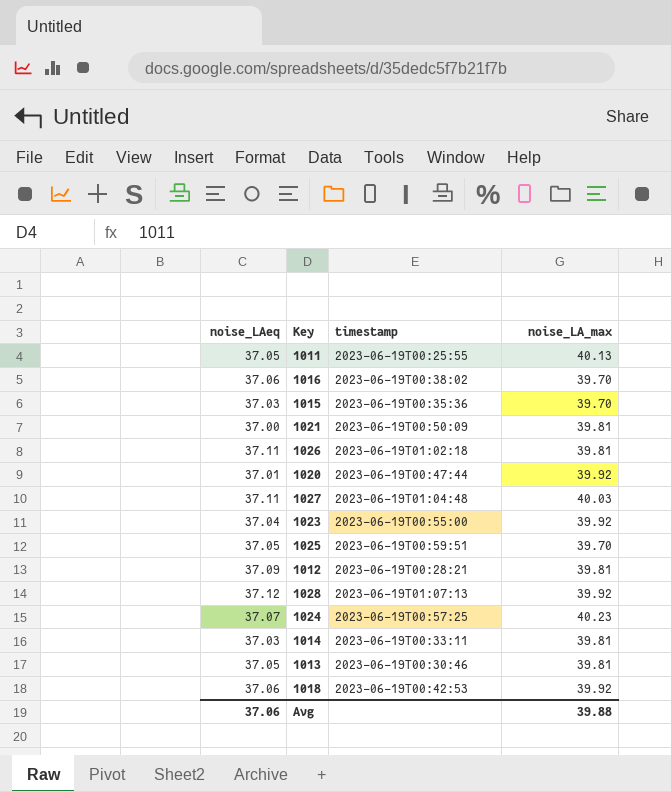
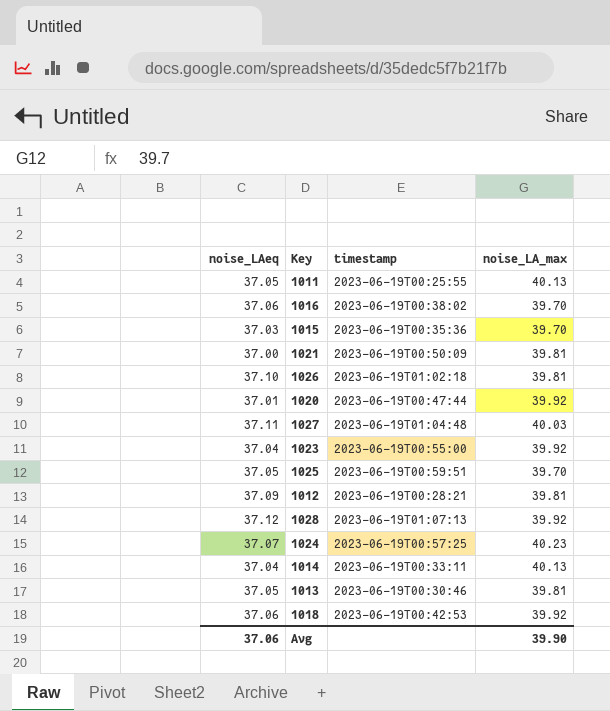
1026 | noise_LAeq: 37.11 -> 37.10
1014 | noise_LAeq: 37.03 -> 37.04
1014 | noise_LA_max: 39.81 -> 40.13
Avg | noise_LA_max: 39.88 -> 39.90

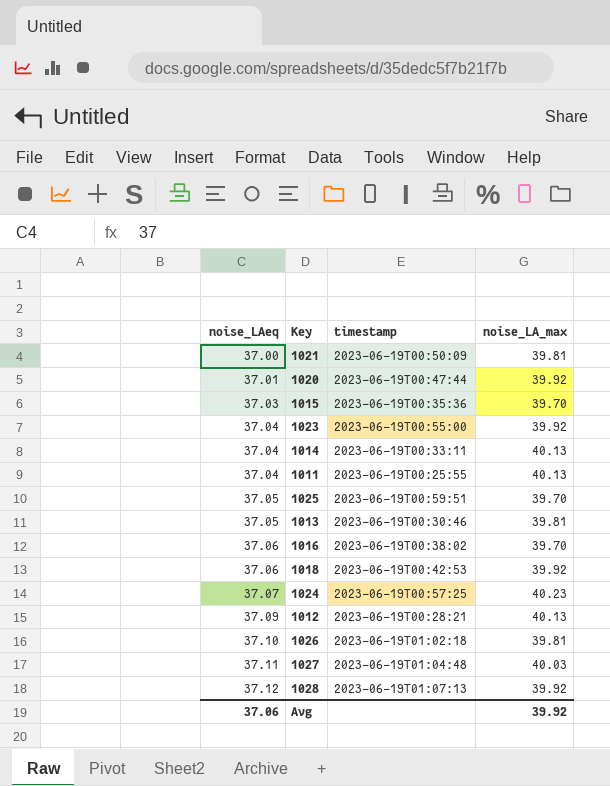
row order: none -> noise_LAeq ascending
1011 | noise_LAeq: 37.05 -> 37.04
1012 | noise_LA_max: 39.81 -> 40.13
Avg | noise_LA_max: 39.90 -> 39.92

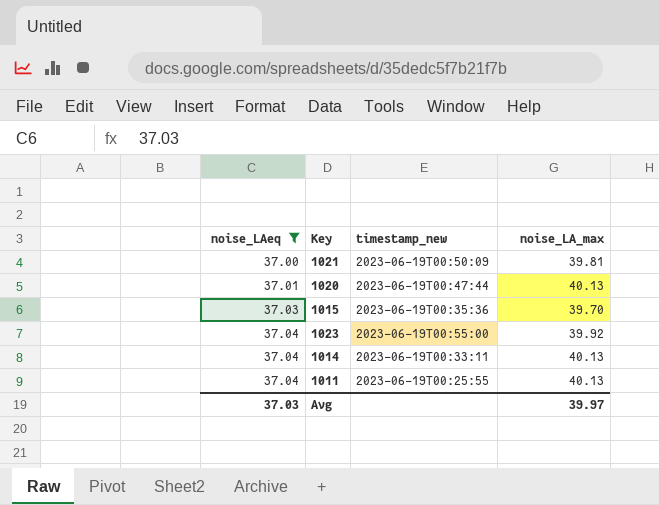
filter: none -> noise_LAeq <= 37.04
column name: timestamp -> timestamp_new
1020 | noise_LA_max: 39.92 -> 40.13
Avg | noise_LAeq: 37.06 -> 37.03
Avg | noise_LA_max: 39.92 -> 39.97

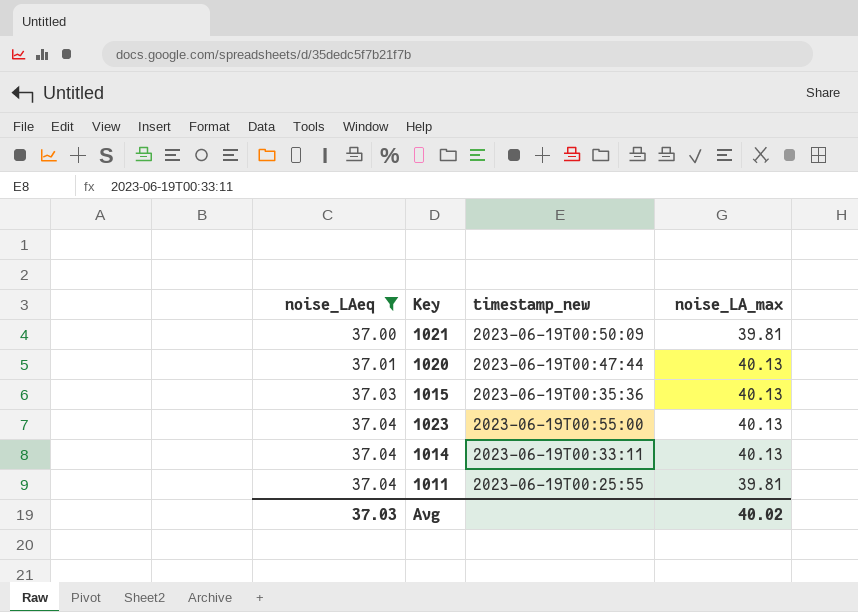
1015 | noise_LA_max: 39.70 -> 40.13
1023 | noise_LA_max: 39.92 -> 40.13
1011 | noise_LA_max: 40.13 -> 39.81
Avg | noise_LA_max: 39.97 -> 40.02

